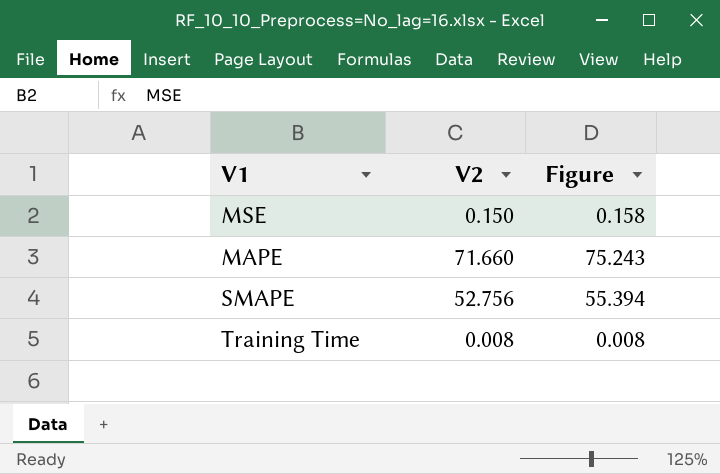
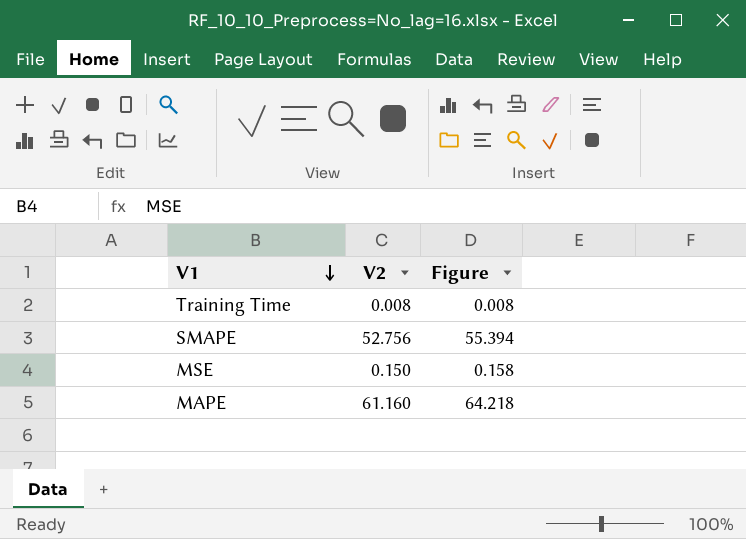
row order: none -> V1 descending
MAPE | V2: 71.660 -> 61.160
MAPE | Figure: 75.243 -> 64.218

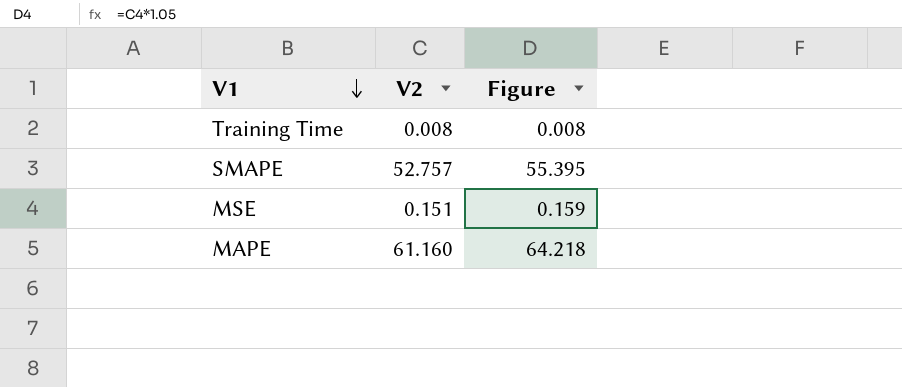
SMAPE | V2: 52.756 -> 52.757
SMAPE | Figure: 55.394 -> 55.395
MSE | V2: 0.150 -> 0.151
MSE | Figure: 0.158 -> 0.159

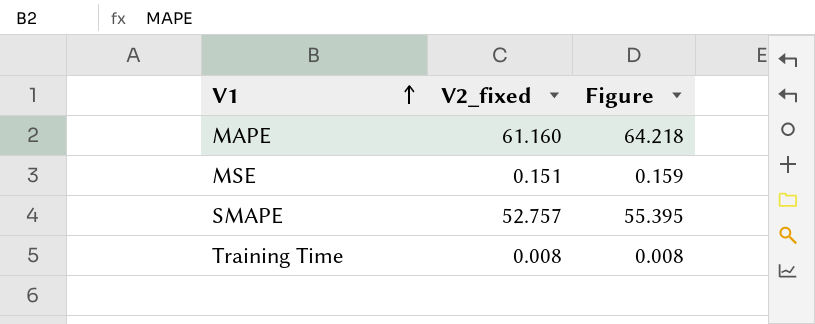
row order: V1 descending -> V1 ascending
column name: V2 -> V2_fixed

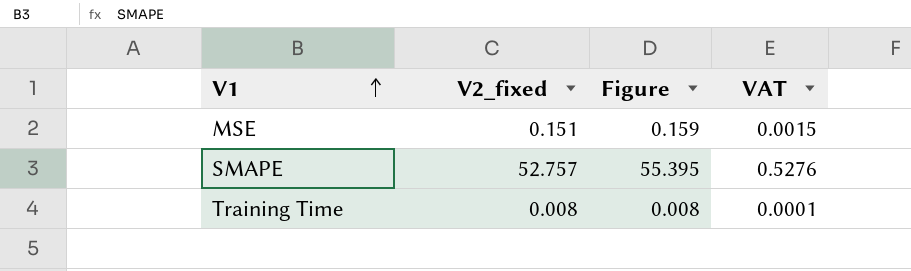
column VAT | formula: none -> [V2_fixed] * 0.01
row MAPE: 61.160 | 64.218 -> none

